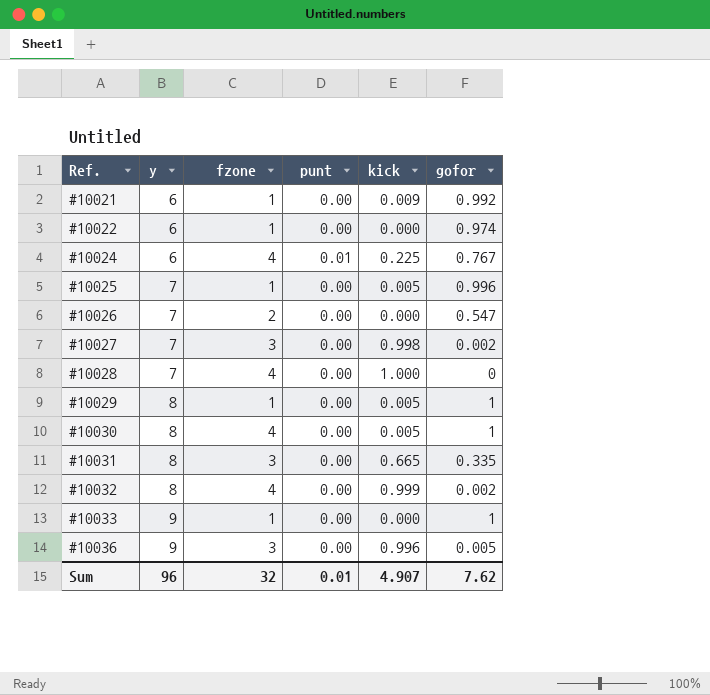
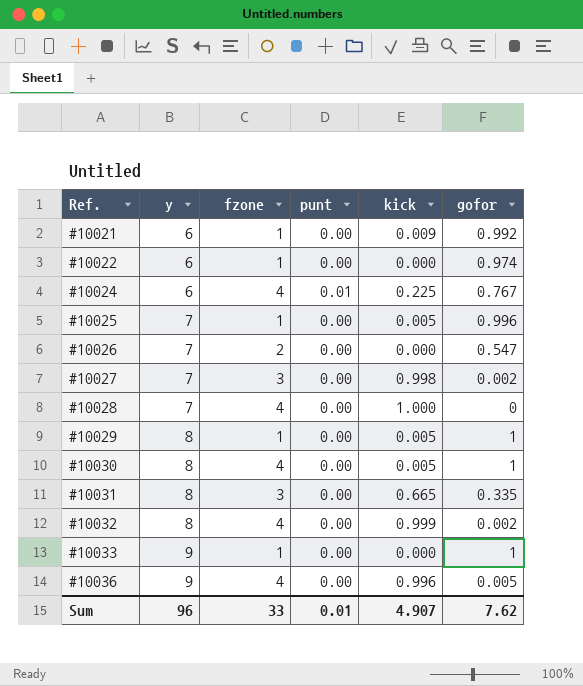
#10036 | fzone: 3 -> 4
Sum | fzone: 32 -> 33

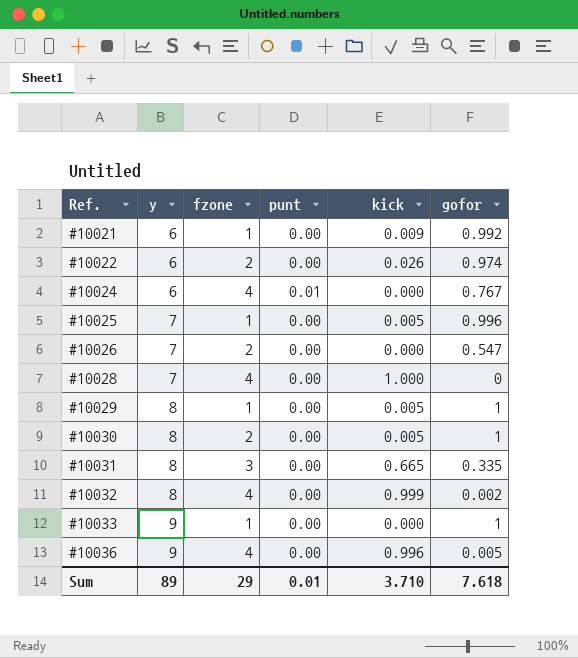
row #10027: 7 | 3 | 0.00 | 0.998 | 0.002 -> none
#10022 | fzone: 1 -> 2
#10022 | kick: 0.000 -> 0.026
#10024 | kick: 0.225 -> 0.000
#10030 | fzone: 4 -> 2
Sum | y: 96 -> 89
Sum | fzone: 33 -> 29
Sum | kick: 4.907 -> 3.710
Sum | gofor: 7.62 -> 7.618

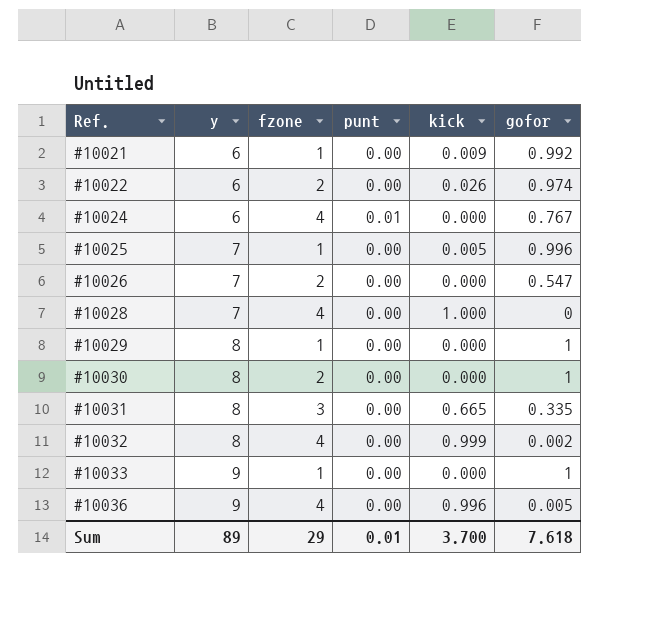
#10029 | kick: 0.005 -> 0.000
#10030 | kick: 0.005 -> 0.000
Sum | kick: 3.710 -> 3.700

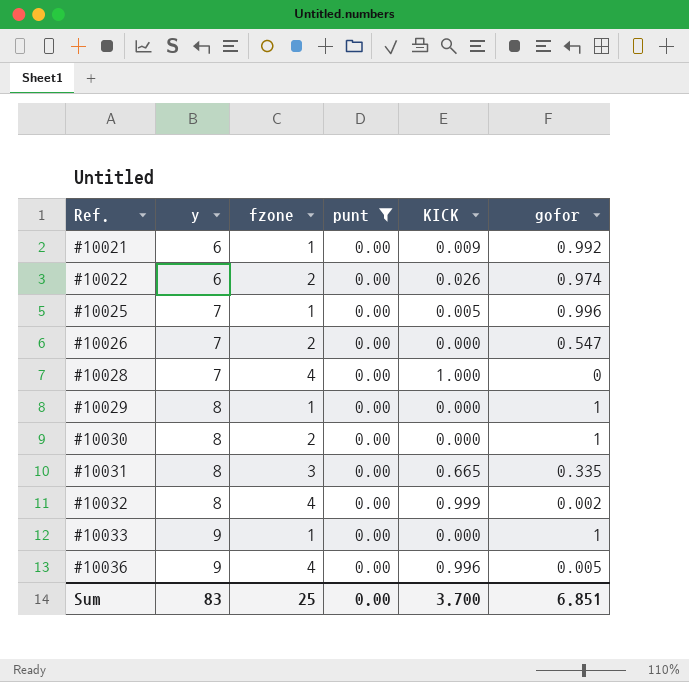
filter: none -> punt = 0.00
column name: kick -> KICK
Sum | y: 89 -> 83
Sum | fzone: 29 -> 25
Sum | punt: 0.01 -> 0.00
Sum | gofor: 7.618 -> 6.851

